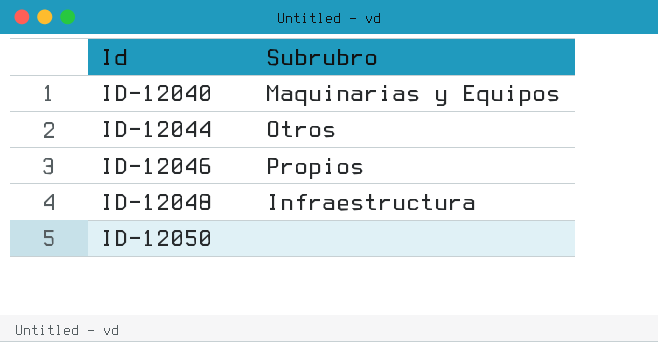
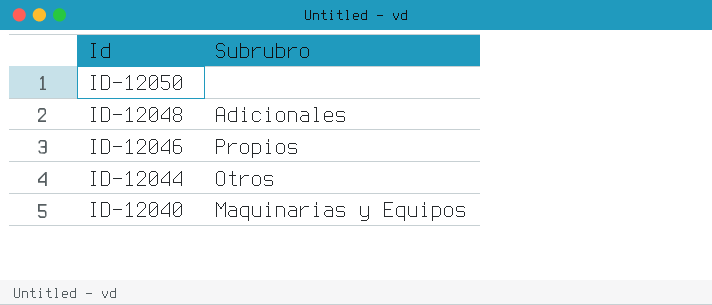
row order: Id ascending -> Id descending
ID-12048 | Subrubro: Infraestructura -> Adicionales

